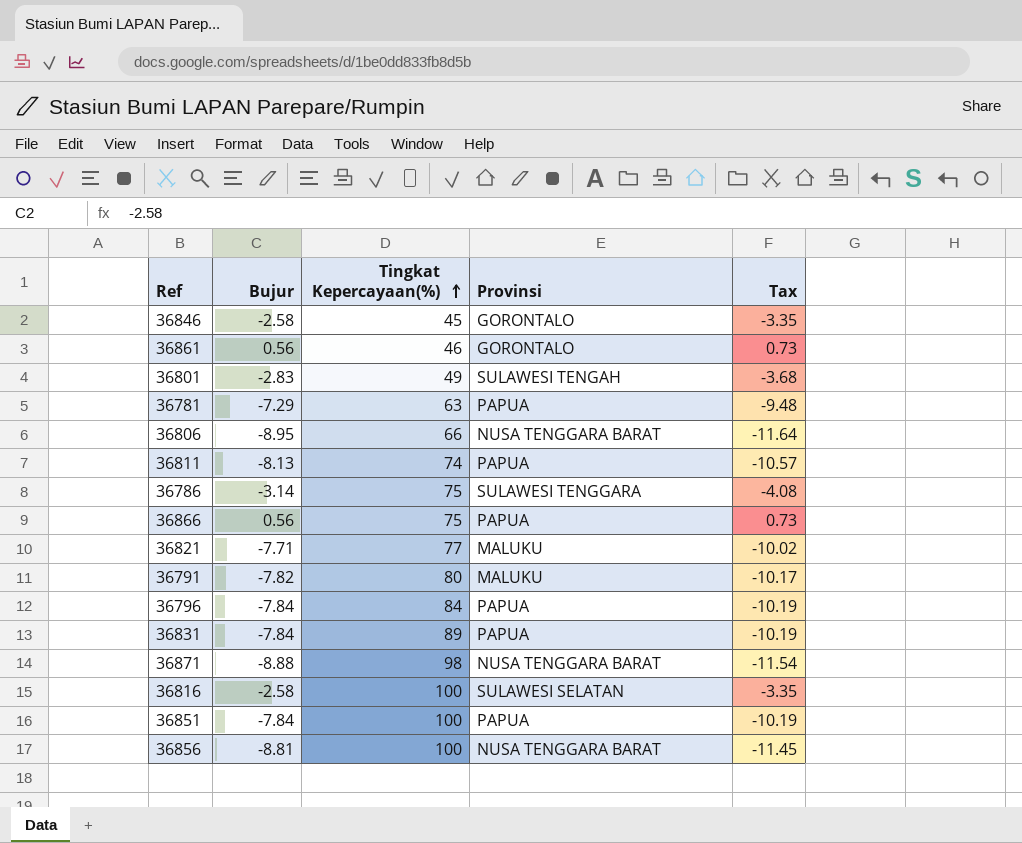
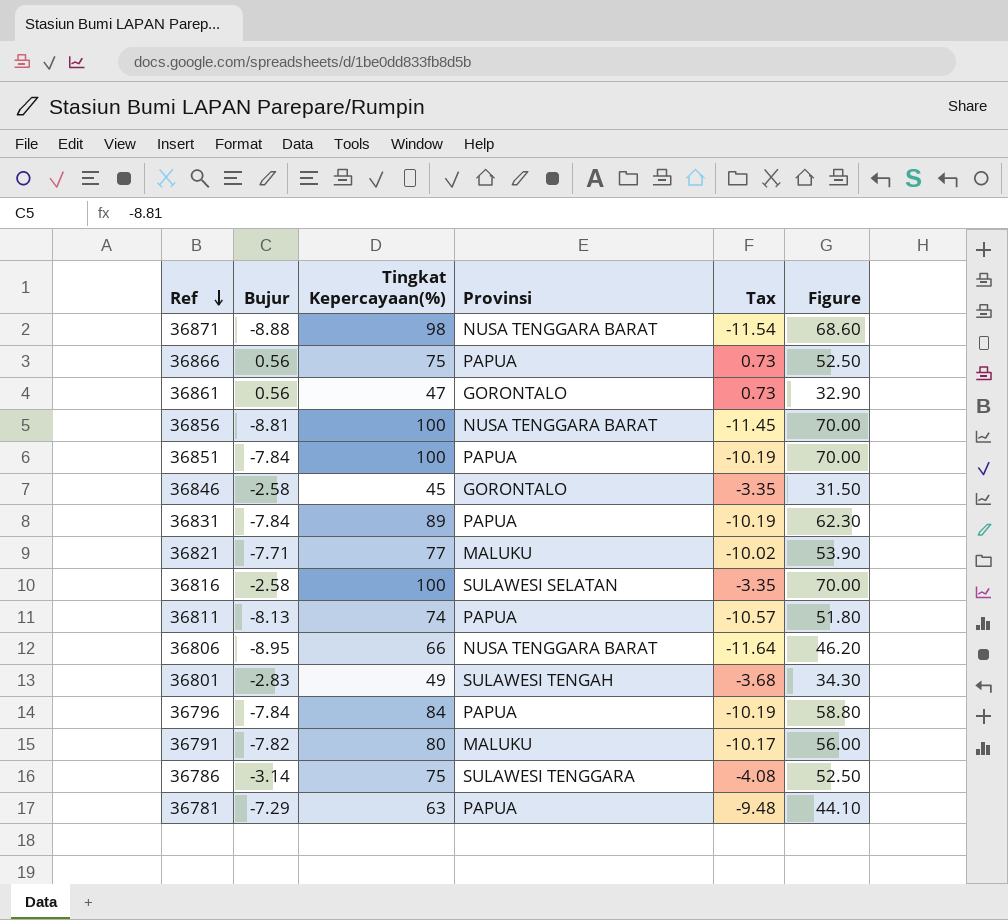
row order: Tingkat Kepercayaan(%) ascending -> Ref descending
column Figure | formula: none -> [Tingkat Kepercayaan(%)] * 0.7
36861 | Tingkat Kepercayaan(%): 46 -> 47

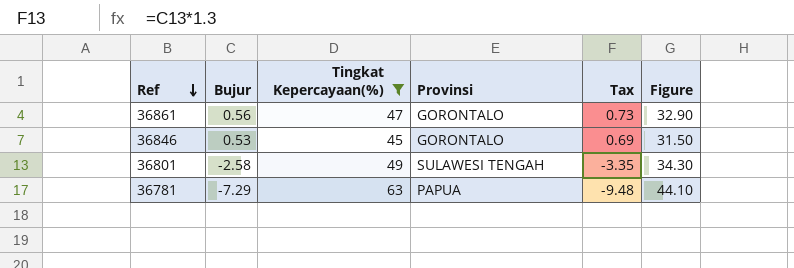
filter: none -> Tingkat Kepercayaan(%) <= 63
36846 | Bujur: -2.58 -> 0.53
36846 | Tax: -3.35 -> 0.69
36801 | Bujur: -2.83 -> -2.58
36801 | Tax: -3.68 -> -3.35

